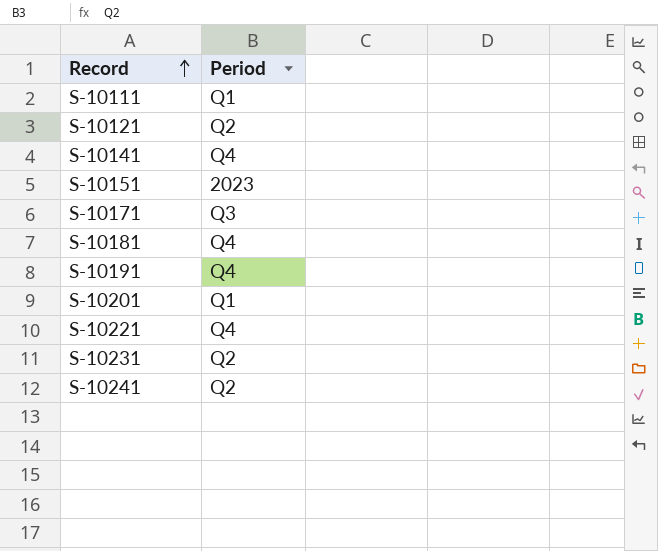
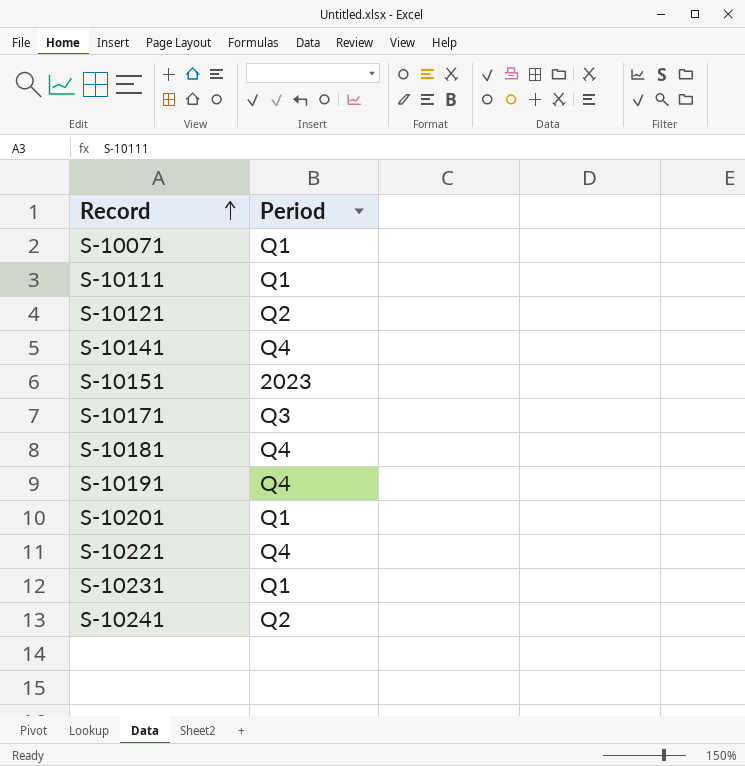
row S-10071: none -> Q1
S-10231 | Period: Q2 -> Q1

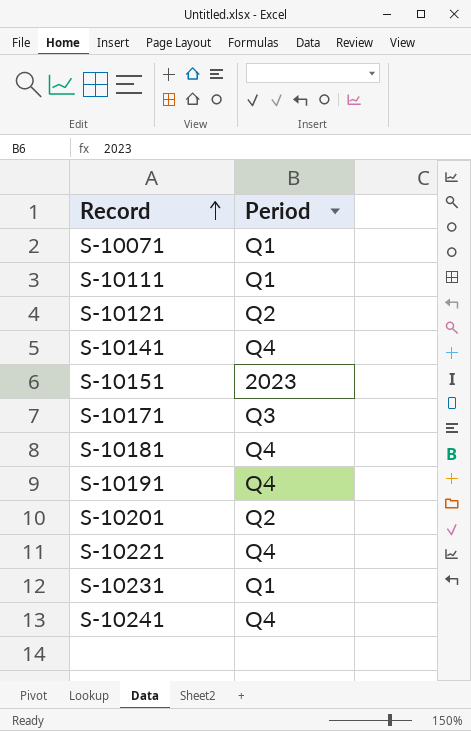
S-10201 | Period: Q1 -> Q2
S-10241 | Period: Q2 -> Q4

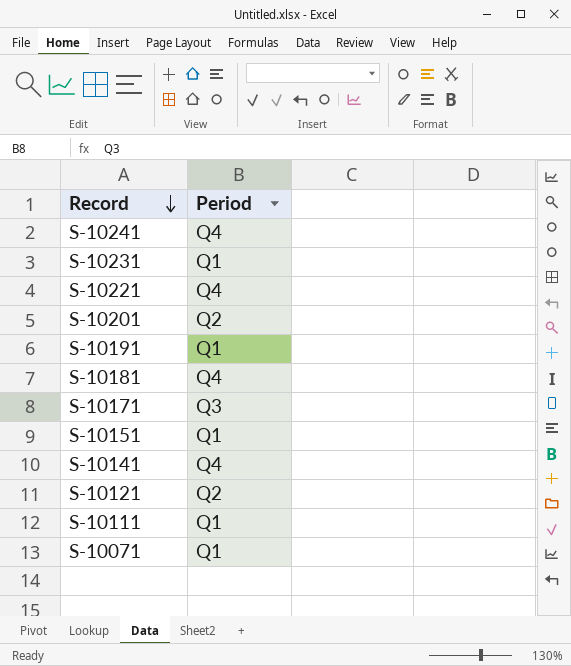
row order: Record ascending -> Record descending
S-10191 | Period: Q4 -> Q1
S-10151 | Period: 2023 -> Q1

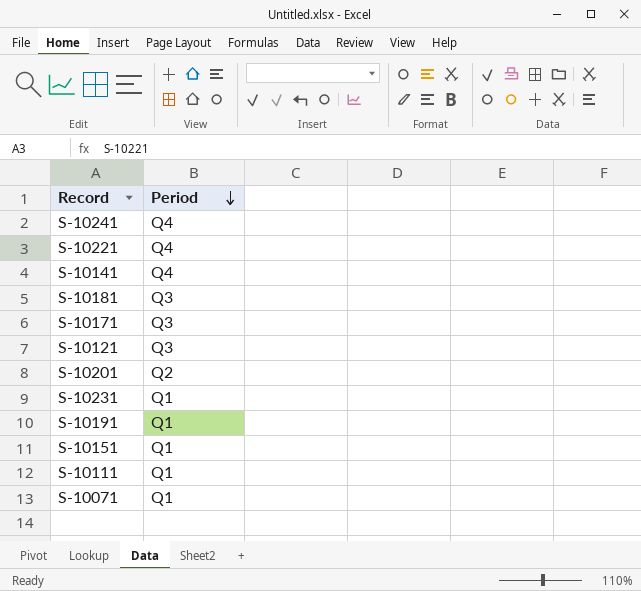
row order: Record descending -> Period descending
S-10181 | Period: Q4 -> Q3
S-10121 | Period: Q2 -> Q3

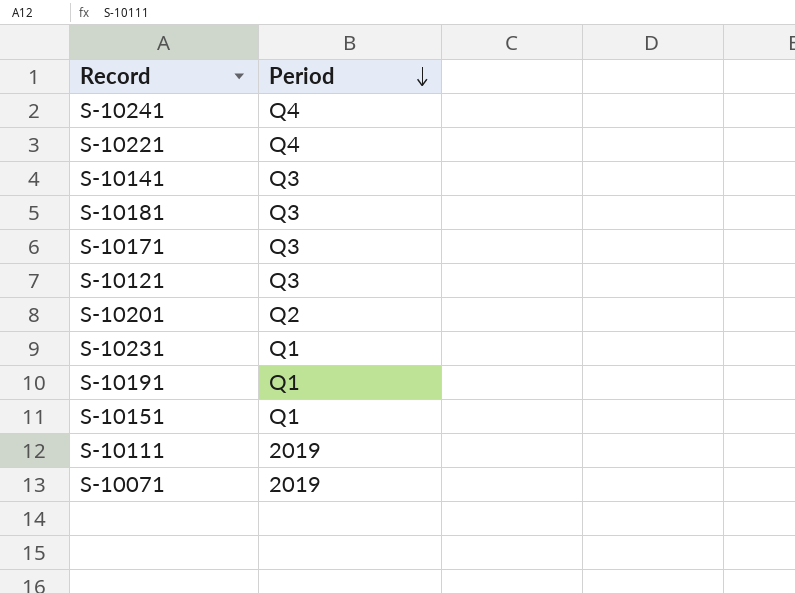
S-10141 | Period: Q4 -> Q3
S-10111 | Period: Q1 -> 2019
S-10071 | Period: Q1 -> 2019

